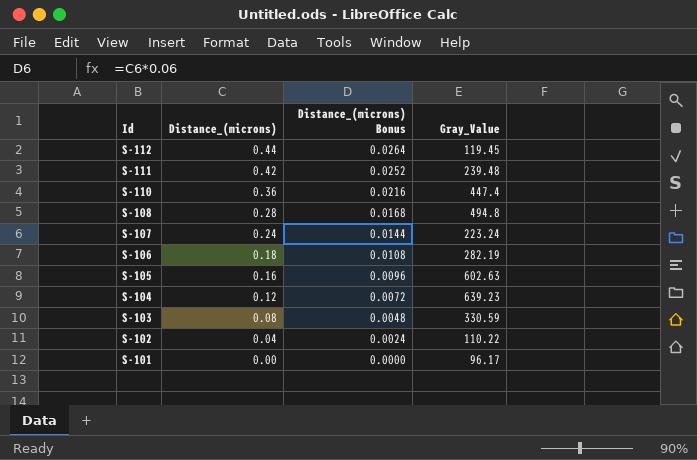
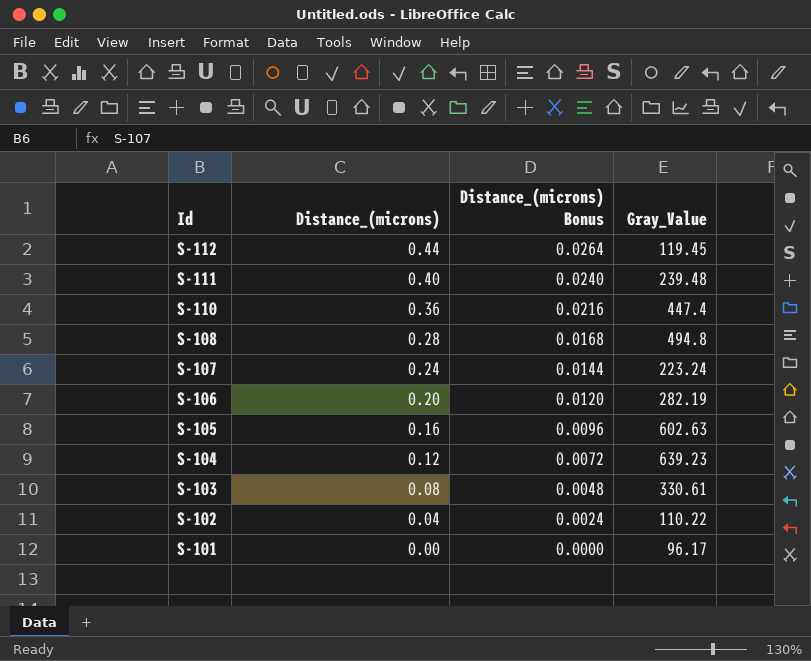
S-111 | Distance_(microns): 0.42 -> 0.40
S-111 | Distance_(microns) Bonus: 0.0252 -> 0.0240
S-106 | Distance_(microns): 0.18 -> 0.20
S-106 | Distance_(microns) Bonus: 0.0108 -> 0.0120
S-103 | Gray_Value: 330.59 -> 330.61

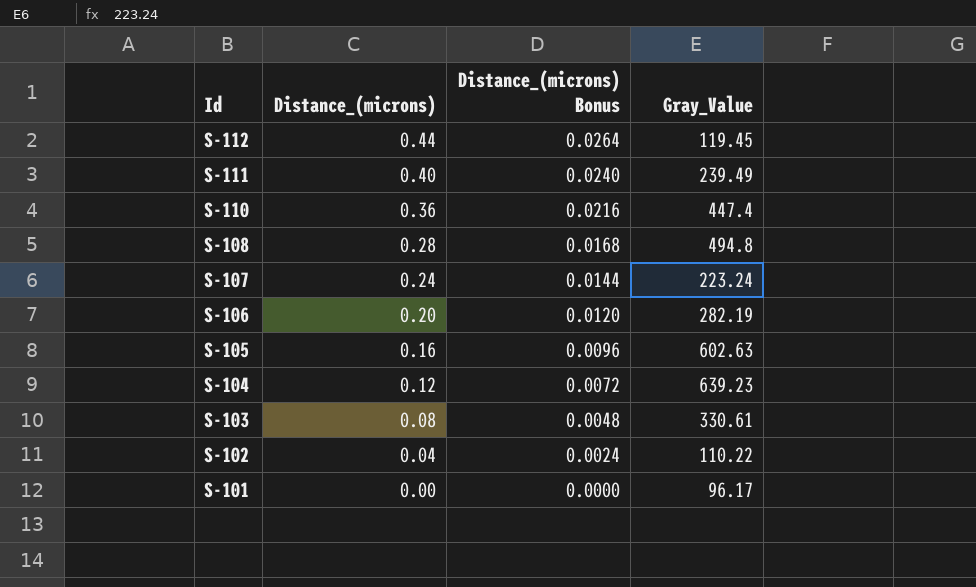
S-111 | Gray_Value: 239.48 -> 239.49

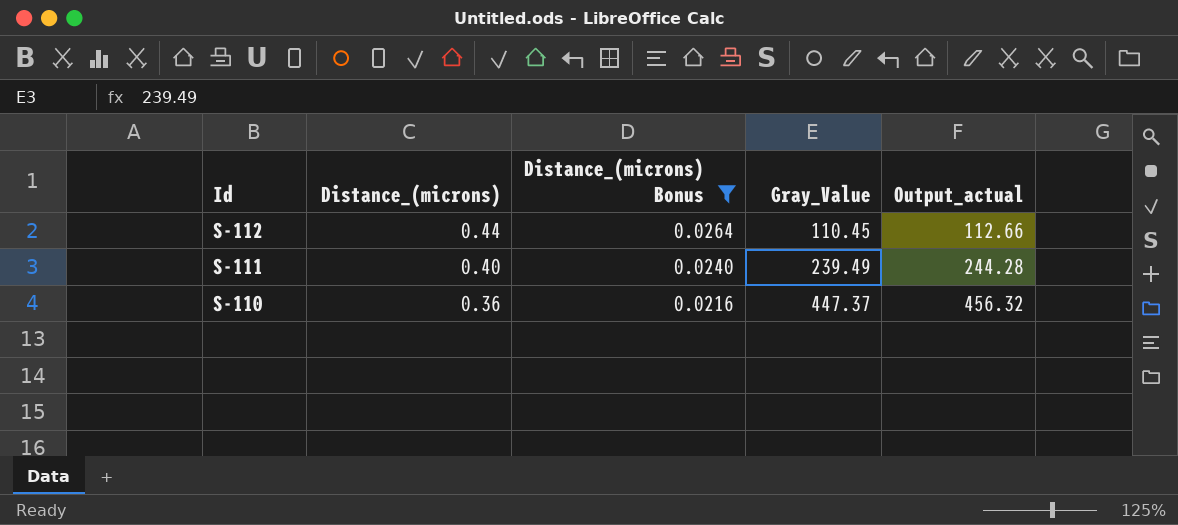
filter: none -> Distance_(microns) Bonus >= 0.0216
column Output_actual | formula: none -> [Gray_Value] * 1.02
S-112 | Gray_Value: 119.45 -> 110.45
S-110 | Gray_Value: 447.4 -> 447.37

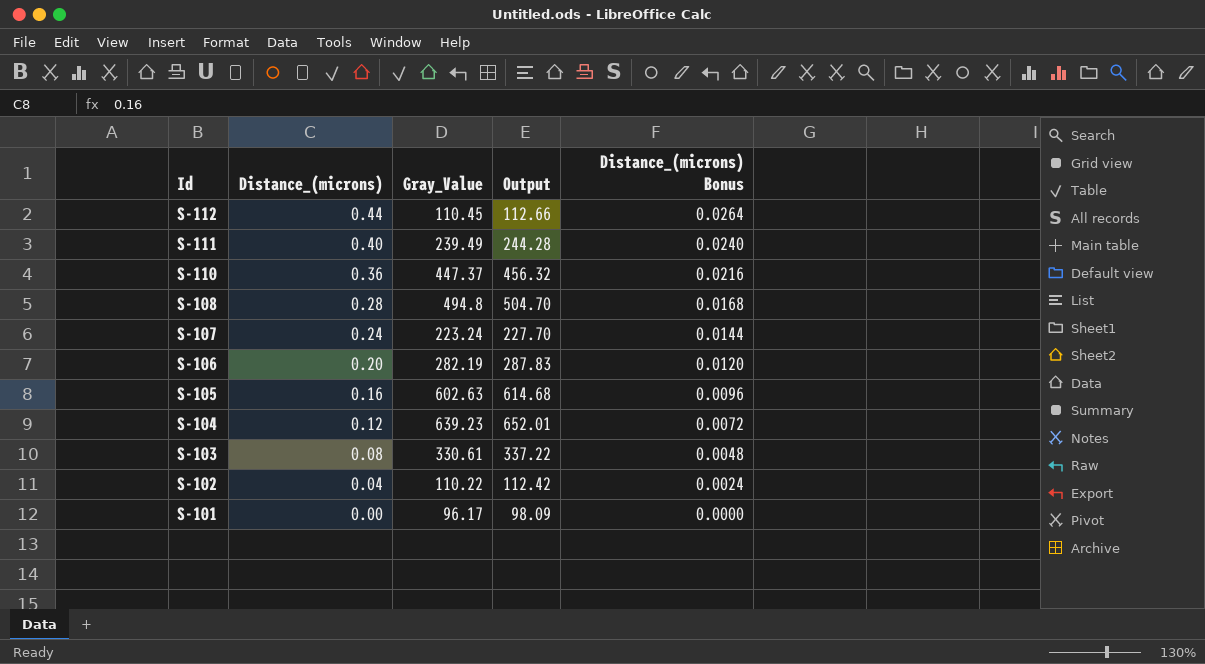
filter: Distance_(microns) Bonus >= 0.0216 -> none
column name: Output_actual -> Output
column Distance_(microns) Bonus | position: 3 -> 5

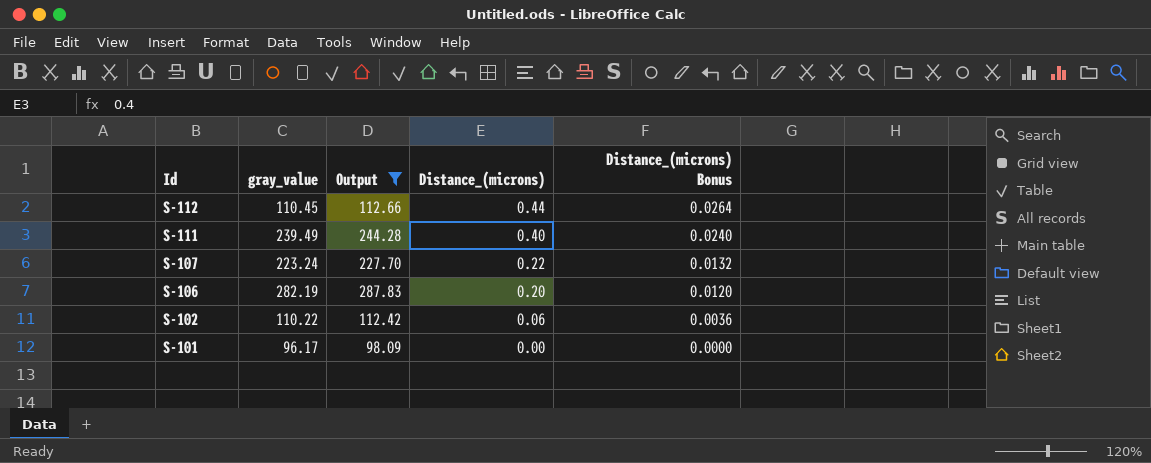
filter: none -> Output <= 287.83
column name: Gray_Value -> gray_value
column Distance_(microns) | position: 2 -> 4
S-107 | Distance_(microns): 0.24 -> 0.22
S-107 | Distance_(microns) Bonus: 0.0144 -> 0.0132
S-102 | Distance_(microns): 0.04 -> 0.06
S-102 | Distance_(microns) Bonus: 0.0024 -> 0.0036

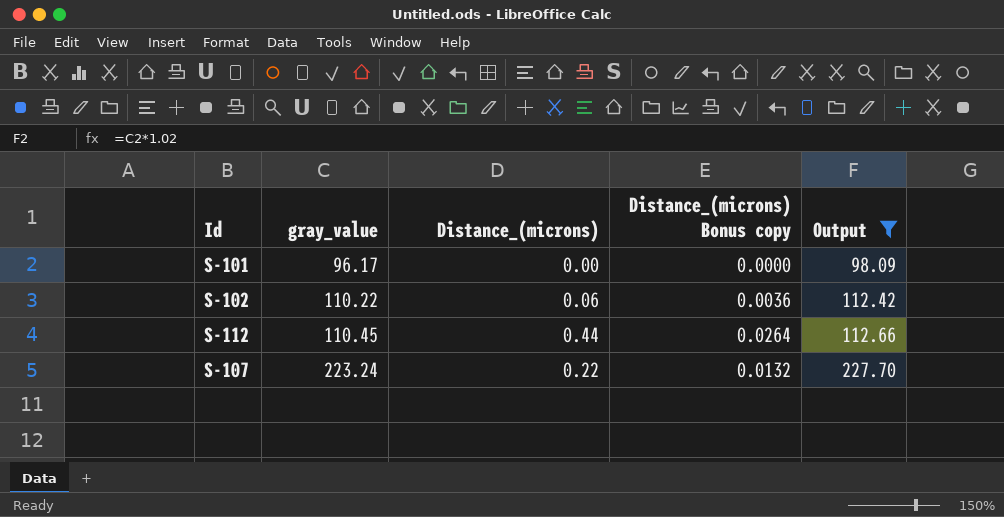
row order: Id descending -> gray_value ascending
column name: Distance_(microns) Bonus -> Distance_(microns) Bonus copy
column Output | position: 3 -> 5
row S-111: 239.49 | 244.28 | 0.40 | 0.0240 -> none
row S-106: 282.19 | 287.83 | 0.20 | 0.0120 -> none

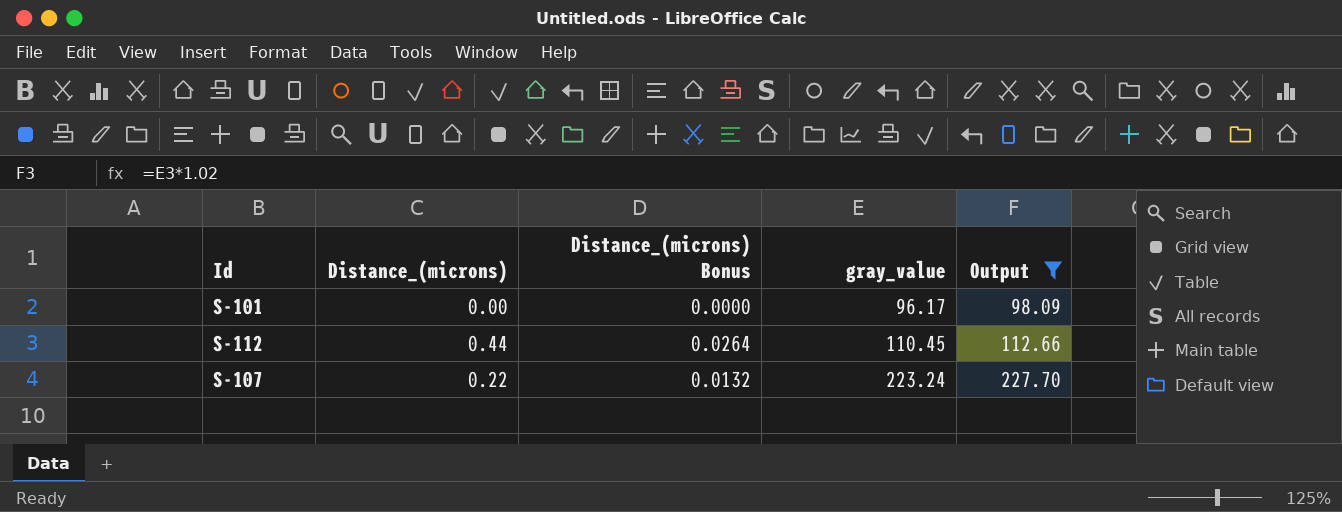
column name: Distance_(microns) Bonus copy -> Distance_(microns) Bonus
column gray_value | position: 2 -> 4
row S-102: 110.22 | 0.06 | 0.0036 | 112.42 -> none

